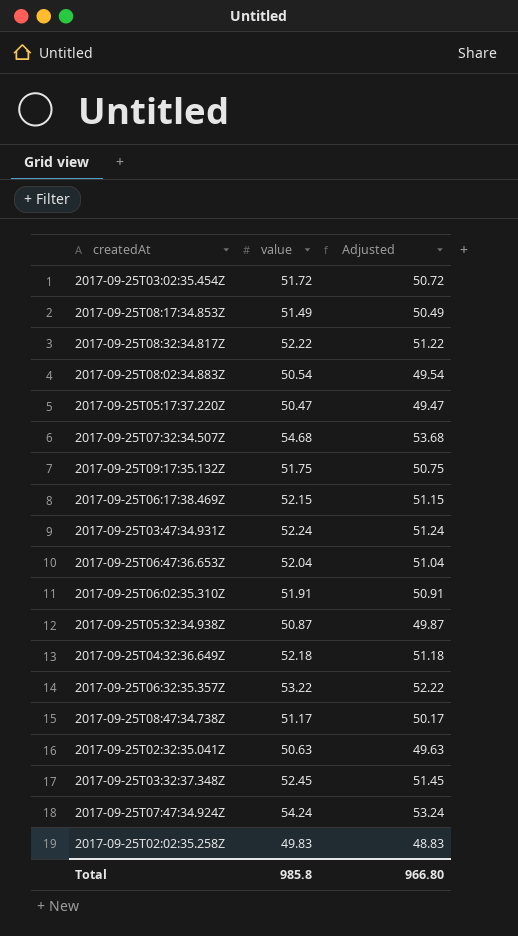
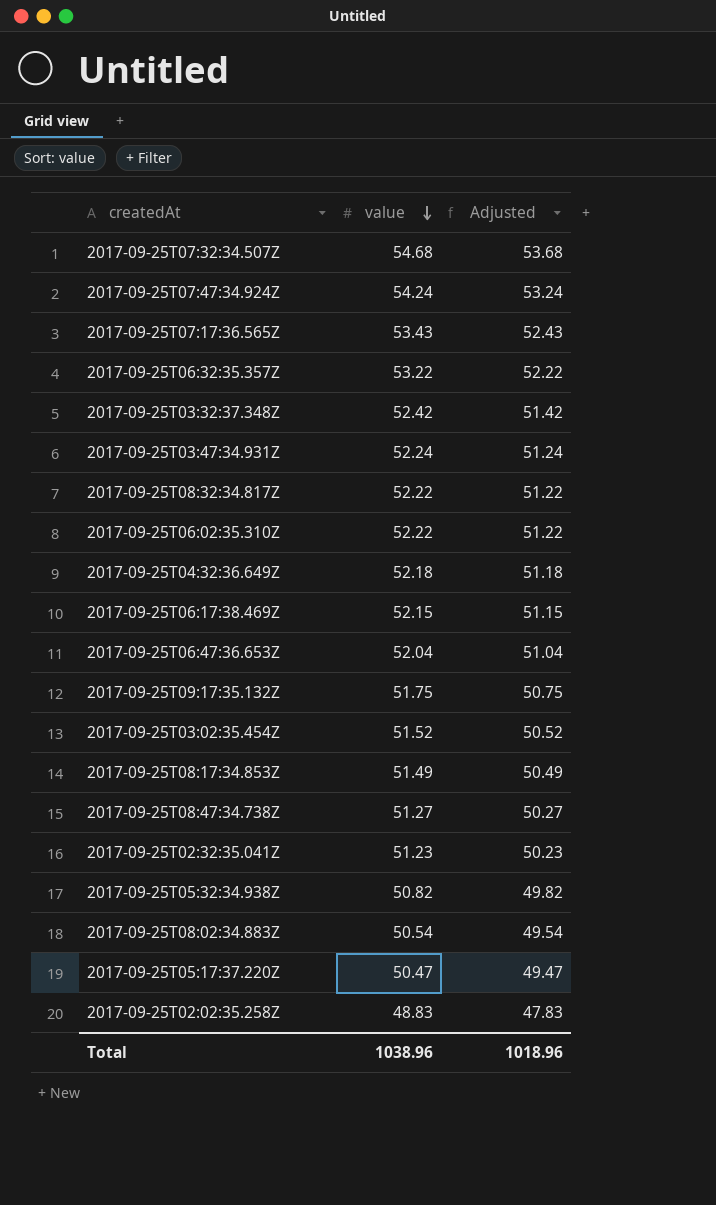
row order: none -> value descending
row 2017-09-25T07:17:36.565Z: none -> 53.43 | 52.43
2017-09-25T03:32:37.348Z | value: 52.45 -> 52.42
2017-09-25T03:32:37.348Z | Adjusted: 51.45 -> 51.42
2017-09-25T06:02:35.310Z | value: 51.91 -> 52.22
2017-09-25T06:02:35.310Z | Adjusted: 50.91 -> 51.22
2017-09-25T03:02:35.454Z | value: 51.72 -> 51.52
2017-09-25T03:02:35.454Z | Adjusted: 50.72 -> 50.52
2017-09-25T08:47:34.738Z | value: 51.17 -> 51.27
2017-09-25T08:47:34.738Z | Adjusted: 50.17 -> 50.27
2017-09-25T02:32:35.041Z | value: 50.63 -> 51.23
2017-09-25T02:32:35.041Z | Adjusted: 49.63 -> 50.23
2017-09-25T05:32:34.938Z | value: 50.87 -> 50.82
2017-09-25T05:32:34.938Z | Adjusted: 49.87 -> 49.82
2017-09-25T02:02:35.258Z | value: 49.83 -> 48.83
2017-09-25T02:02:35.258Z | Adjusted: 48.83 -> 47.83
Total | value: 985.8 -> 1038.96
Total | Adjusted: 966.80 -> 1018.96

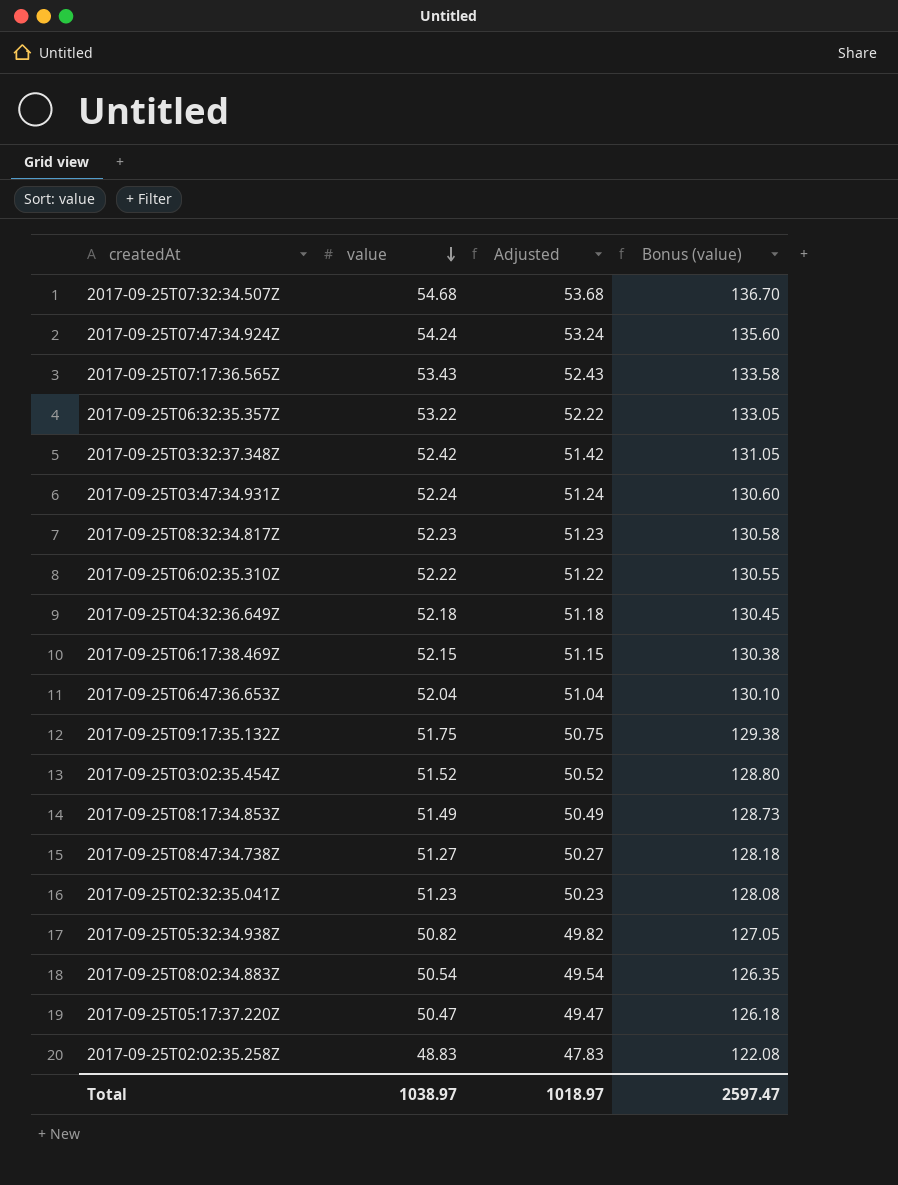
column Bonus (value) | formula: none -> [value] * 2.5
2017-09-25T08:32:34.817Z | value: 52.22 -> 52.23
2017-09-25T08:32:34.817Z | Adjusted: 51.22 -> 51.23
Total | value: 1038.96 -> 1038.97
Total | Adjusted: 1018.96 -> 1018.97

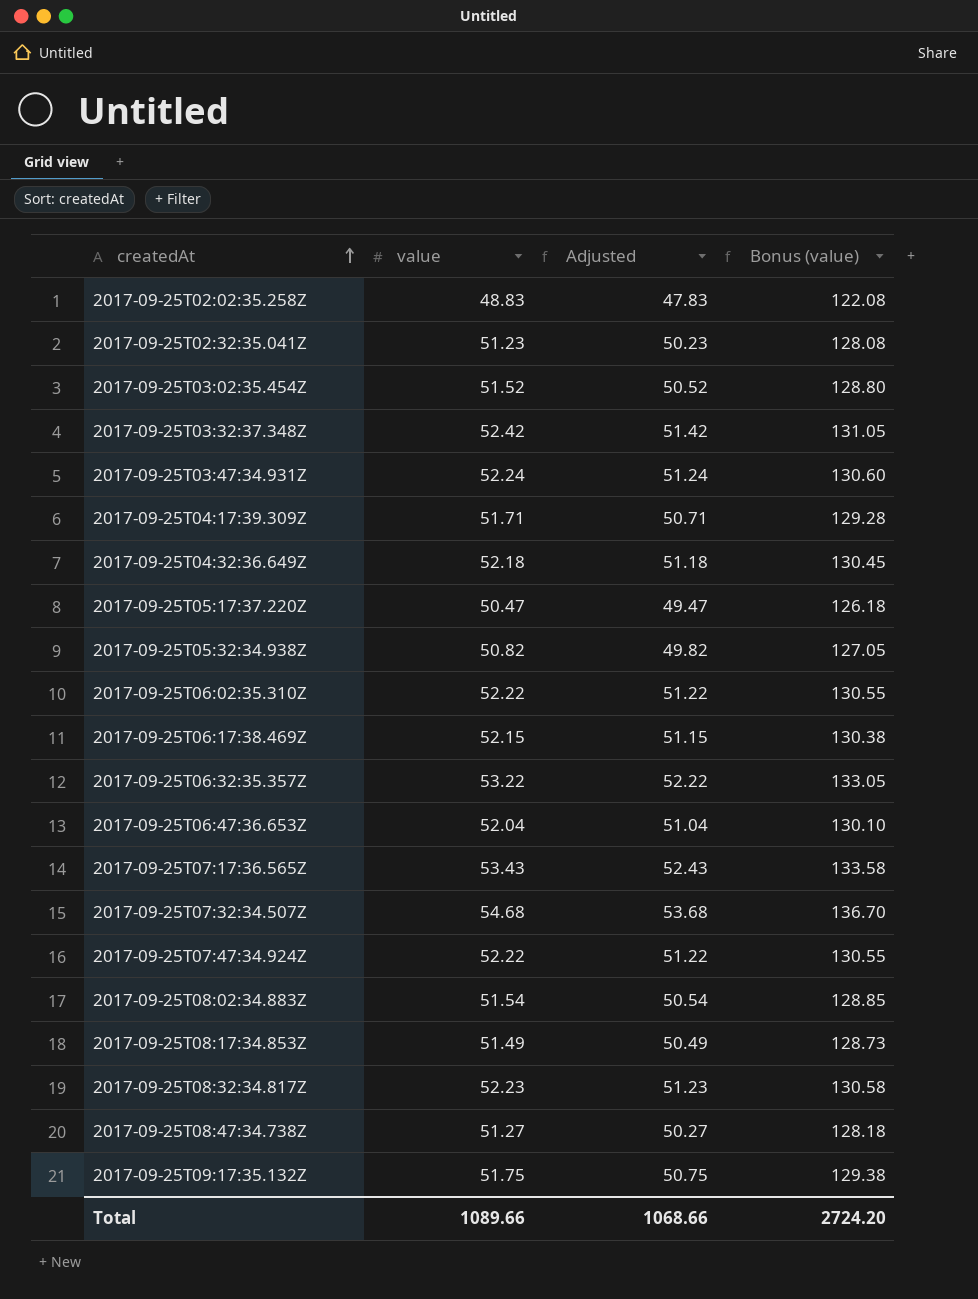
row order: value descending -> createdAt ascending
row 2017-09-25T04:17:39.309Z: none -> 51.71 | 50.71 | 129.28
2017-09-25T07:47:34.924Z | value: 54.24 -> 52.22
2017-09-25T07:47:34.924Z | Adjusted: 53.24 -> 51.22
2017-09-25T07:47:34.924Z | Bonus (value): 135.60 -> 130.55
2017-09-25T08:02:34.883Z | value: 50.54 -> 51.54
2017-09-25T08:02:34.883Z | Adjusted: 49.54 -> 50.54
2017-09-25T08:02:34.883Z | Bonus (value): 126.35 -> 128.85
Total | value: 1038.97 -> 1089.66
Total | Adjusted: 1018.97 -> 1068.66
Total | Bonus (value): 2597.47 -> 2724.20

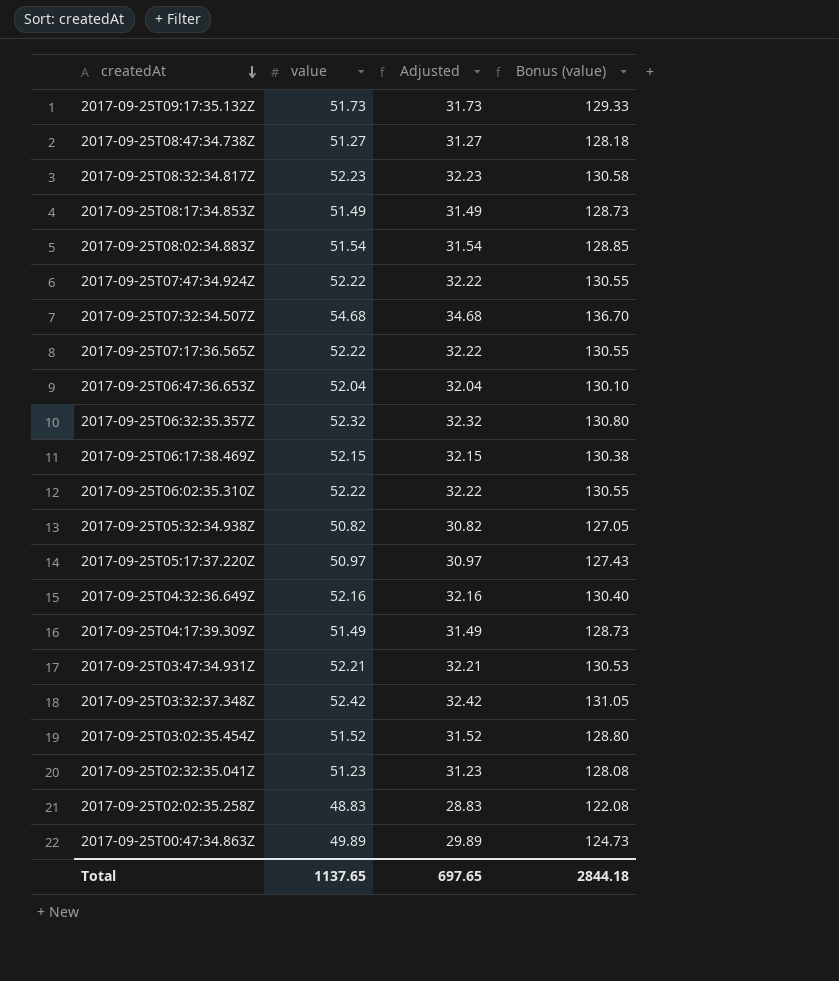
row order: createdAt ascending -> createdAt descending
column Adjusted | formula: [value] - 1 -> [value] - 20
2017-09-25T09:17:35.132Z | value: 51.75 -> 51.73
2017-09-25T09:17:35.132Z | Bonus (value): 129.38 -> 129.33
2017-09-25T07:17:36.565Z | value: 53.43 -> 52.22
2017-09-25T07:17:36.565Z | Bonus (value): 133.58 -> 130.55
2017-09-25T06:32:35.357Z | value: 53.22 -> 52.32
2017-09-25T06:32:35.357Z | Bonus (value): 133.05 -> 130.80
2017-09-25T05:17:37.220Z | value: 50.47 -> 50.97
2017-09-25T05:17:37.220Z | Bonus (value): 126.18 -> 127.43
2017-09-25T04:32:36.649Z | value: 52.18 -> 52.16
2017-09-25T04:32:36.649Z | Bonus (value): 130.45 -> 130.40
2017-09-25T04:17:39.309Z | value: 51.71 -> 51.49
2017-09-25T04:17:39.309Z | Bonus (value): 129.28 -> 128.73
2017-09-25T03:47:34.931Z | value: 52.24 -> 52.21
2017-09-25T03:47:34.931Z | Bonus (value): 130.60 -> 130.53
row 2017-09-25T00:47:34.863Z: none -> 49.89 | 29.89 | 124.73
Total | value: 1089.66 -> 1137.65
Total | Adjusted: 1068.66 -> 697.65
Total | Bonus (value): 2724.20 -> 2844.18

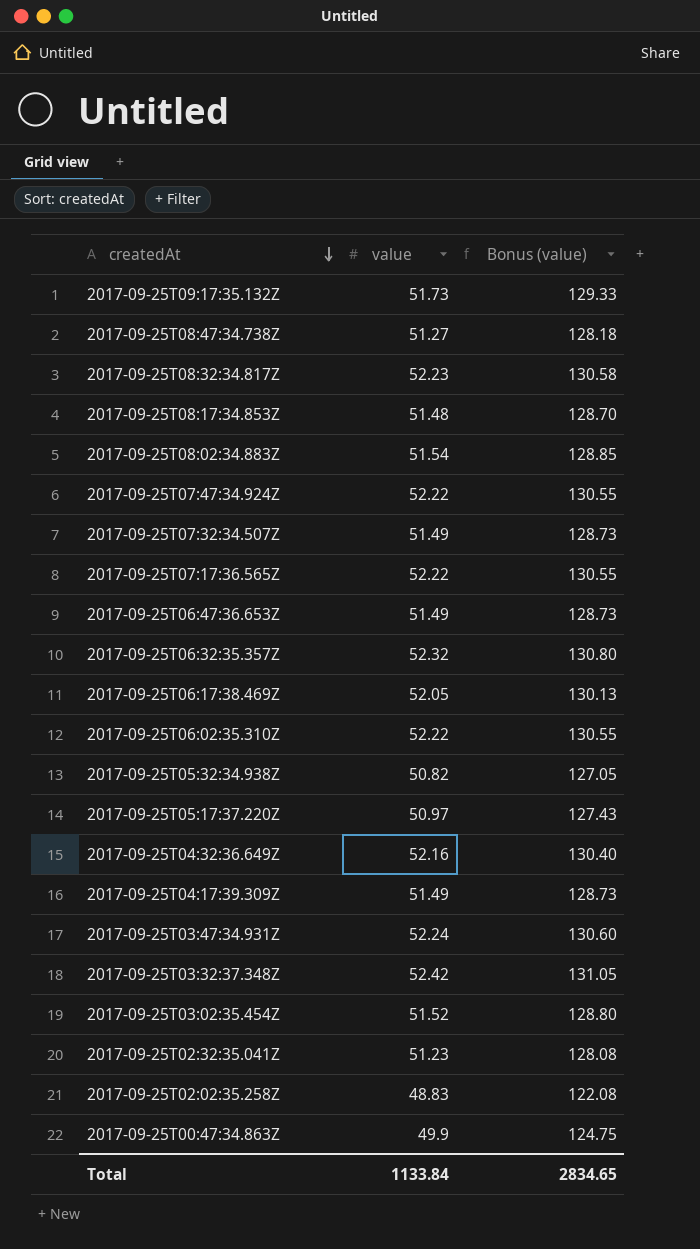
column Adjusted | formula: [value] - 20 -> none
2017-09-25T08:17:34.853Z | value: 51.49 -> 51.48
2017-09-25T08:17:34.853Z | Bonus (value): 128.73 -> 128.70
2017-09-25T07:32:34.507Z | value: 54.68 -> 51.49
2017-09-25T07:32:34.507Z | Bonus (value): 136.70 -> 128.73
2017-09-25T06:47:36.653Z | value: 52.04 -> 51.49
2017-09-25T06:47:36.653Z | Bonus (value): 130.10 -> 128.73
2017-09-25T06:17:38.469Z | value: 52.15 -> 52.05
2017-09-25T06:17:38.469Z | Bonus (value): 130.38 -> 130.13
2017-09-25T03:47:34.931Z | value: 52.21 -> 52.24
2017-09-25T03:47:34.931Z | Bonus (value): 130.53 -> 130.60
2017-09-25T00:47:34.863Z | value: 49.89 -> 49.9
2017-09-25T00:47:34.863Z | Bonus (value): 124.73 -> 124.75
Total | value: 1137.65 -> 1133.84
Total | Bonus (value): 2844.18 -> 2834.65

